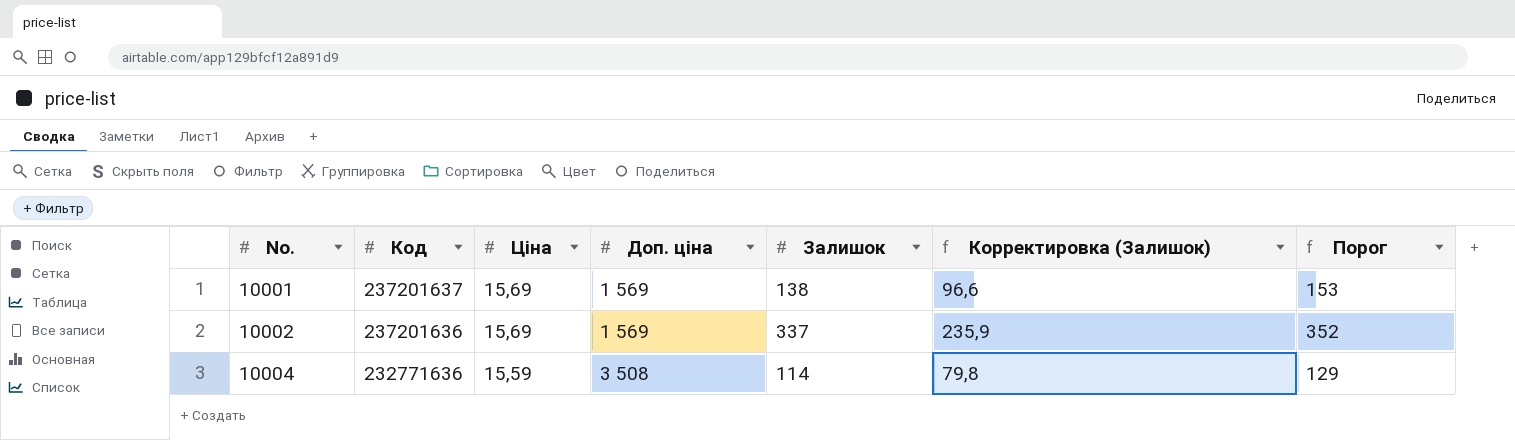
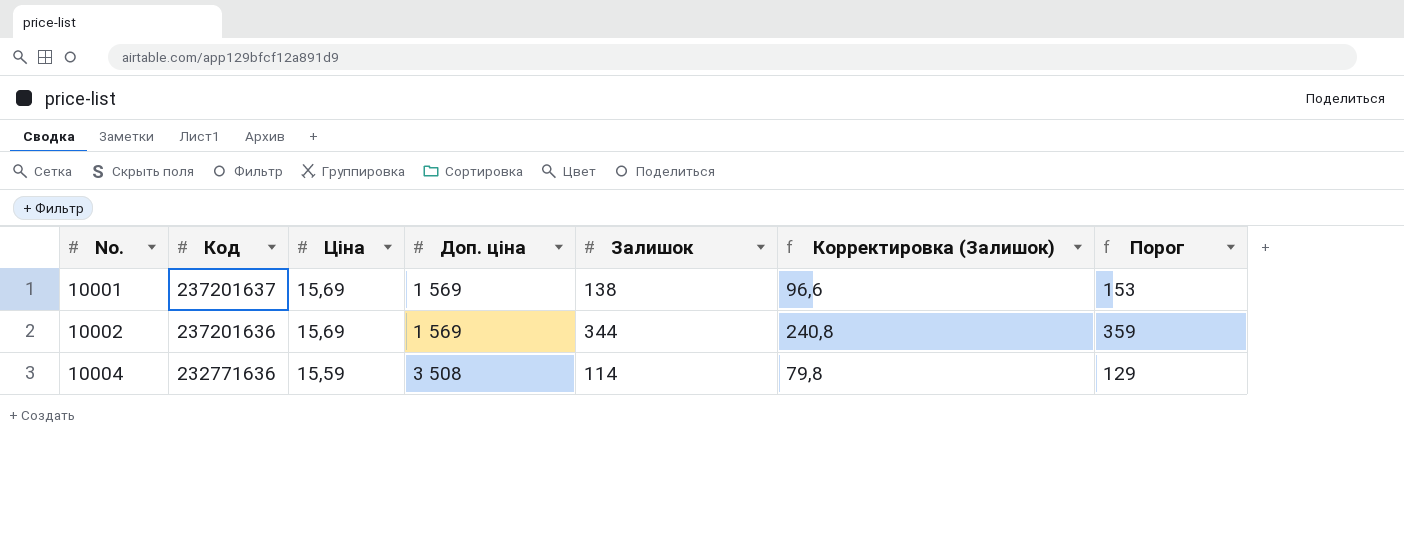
10002 | Залишок: 337 -> 344
10002 | Корректировка (Залишок): 235,9 -> 240,8
10002 | Порог: 352 -> 359

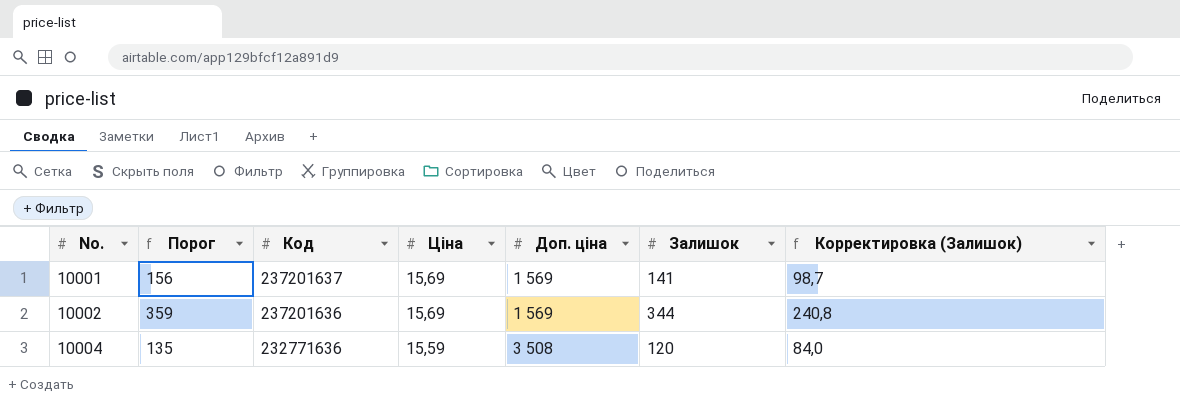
column Порог | position: 7 -> 2
10001 | Порог: 153 -> 156
10001 | Залишок: 138 -> 141
10001 | Корректировка (Залишок): 96,6 -> 98,7
10004 | Порог: 129 -> 135
10004 | Залишок: 114 -> 120
10004 | Корректировка (Залишок): 79,8 -> 84,0

